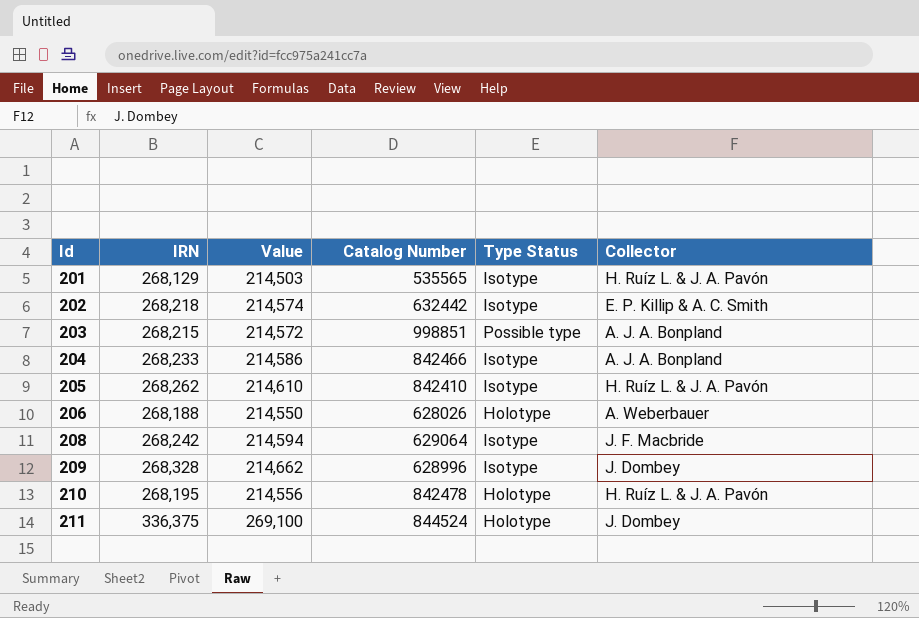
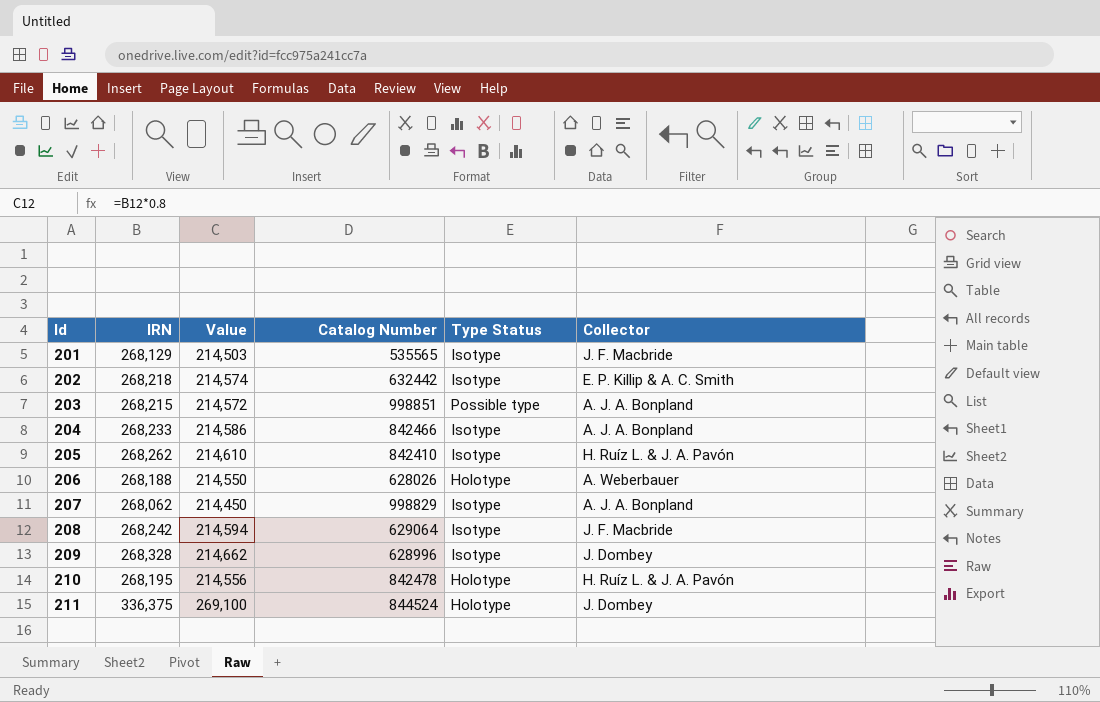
201 | Collector: H. Ruíz L. & J. A. Pavón -> J. F. Macbride
row 207: none -> 268,062 | 214,450 | 998829 | Isotype | A. J. A. Bonpland

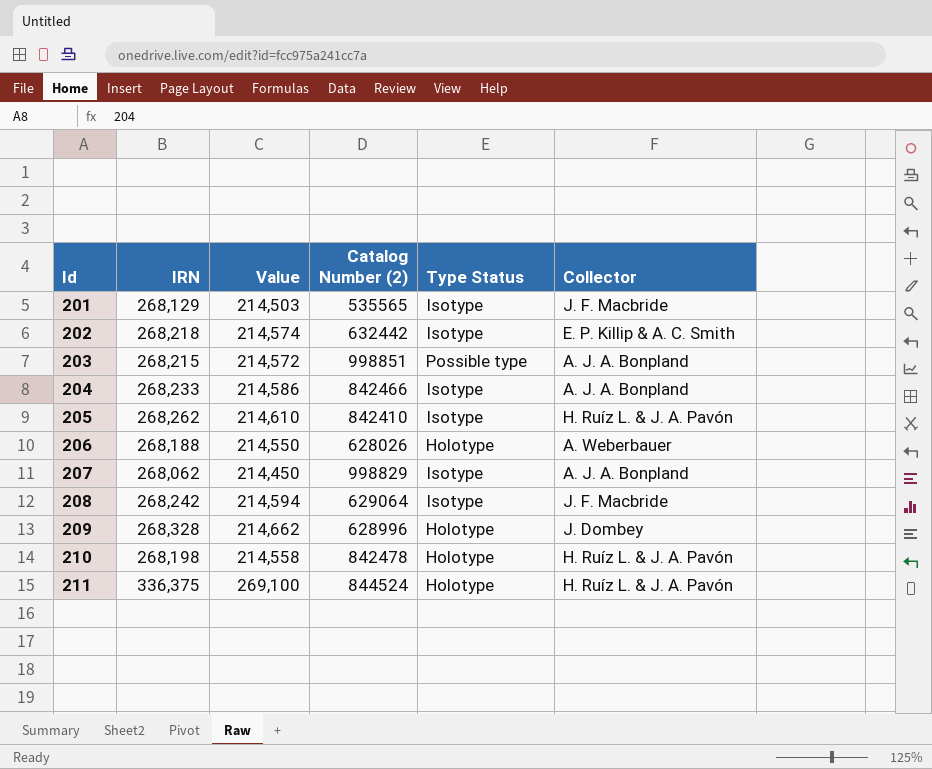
column name: Catalog Number -> Catalog Number (2)
209 | Type Status: Isotype -> Holotype
210 | IRN: 268,195 -> 268,198
210 | Value: 214,556 -> 214,558
211 | Collector: J. Dombey -> H. Ruíz L. & J. A. Pavón

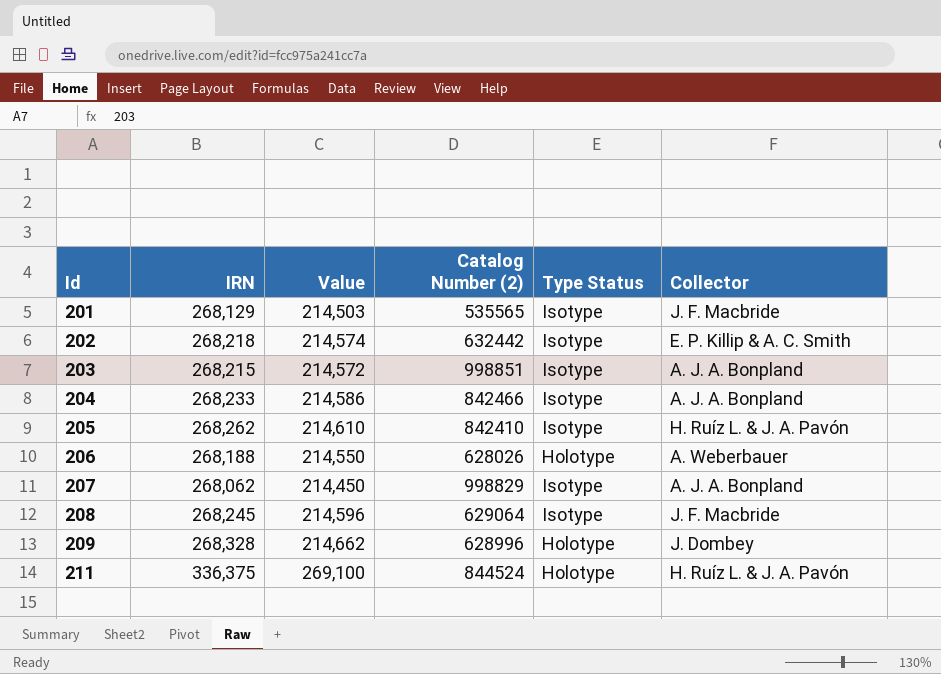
row 210: 268,198 | 214,558 | 842478 | Holotype | H. Ruíz L. & J. A. Pavón -> none
203 | Type Status: Possible type -> Isotype
208 | IRN: 268,242 -> 268,245
208 | Value: 214,594 -> 214,596

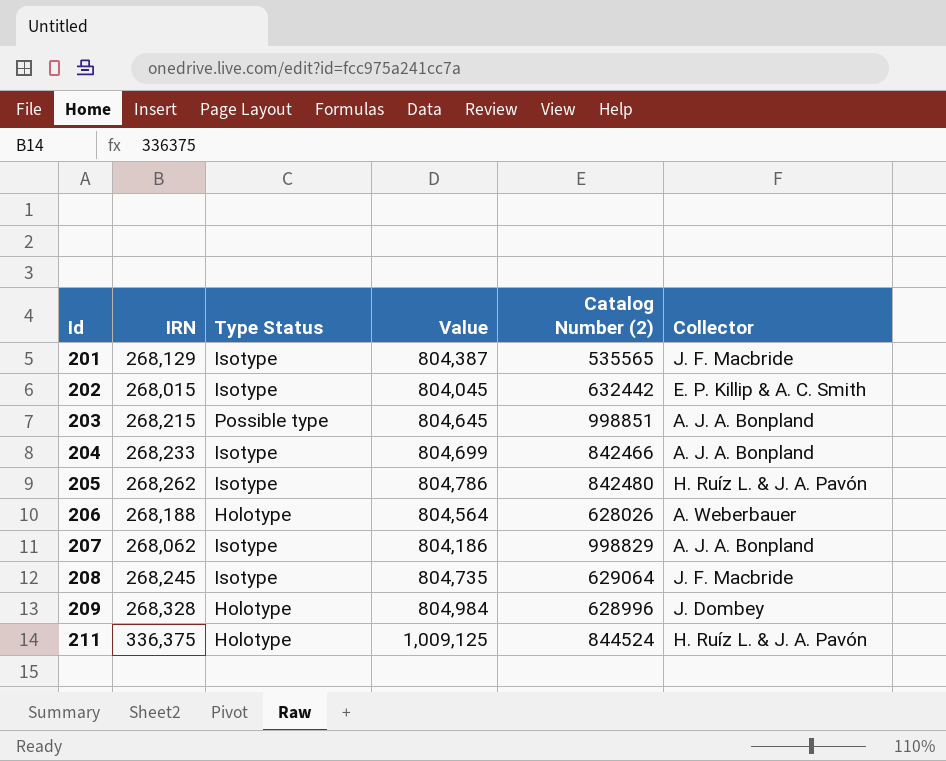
column Type Status | position: 5 -> 3
column Value | formula: [IRN] * 0.8 -> [IRN] * 3
202 | IRN: 268,218 -> 268,015
203 | Type Status: Isotype -> Possible type
205 | Catalog Number (2): 842410 -> 842480

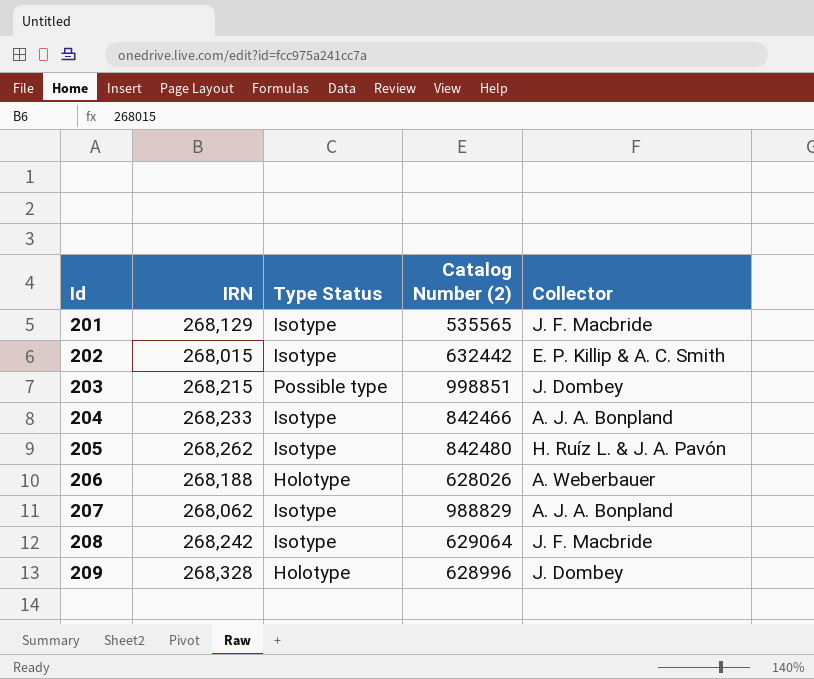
column Value | formula: [IRN] * 3 -> none
row 211: 336,375 | Holotype | 1,009,125 | 844524 | H. Ruíz L. & J. A. Pavón -> none
203 | Collector: A. J. A. Bonpland -> J. Dombey
207 | Catalog Number (2): 998829 -> 988829
208 | IRN: 268,245 -> 268,242

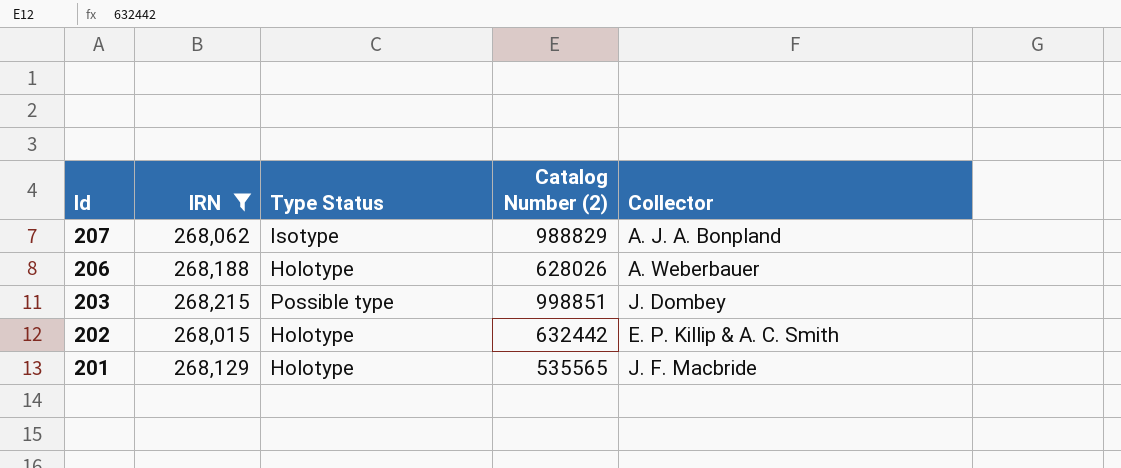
filter: none -> IRN <= 268,215
row order: Id ascending -> Id descending
202 | Type Status: Isotype -> Holotype
201 | Type Status: Isotype -> Holotype

